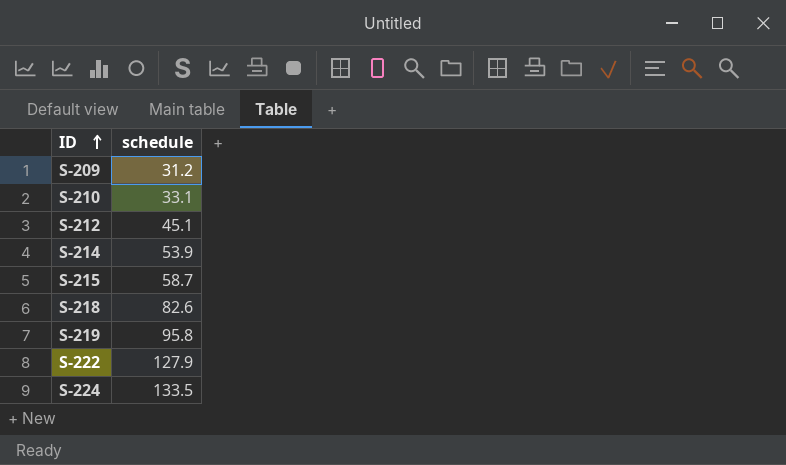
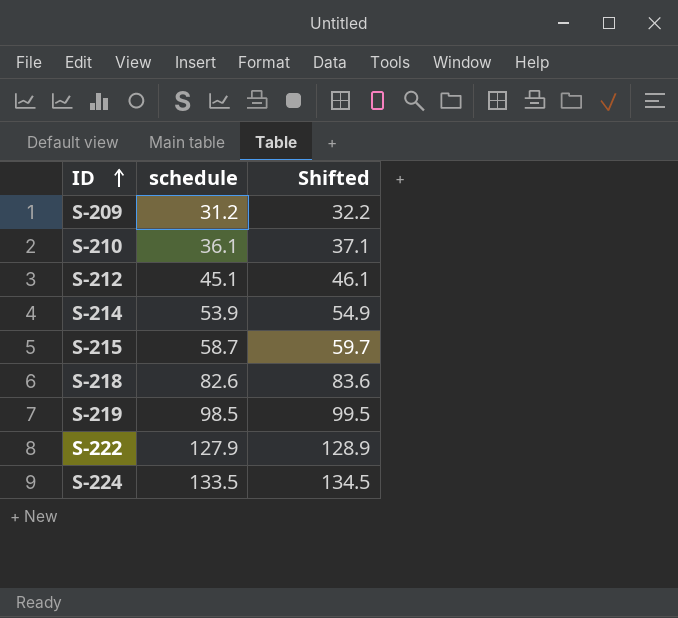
column Shifted | formula: none -> [schedule] + 1
S-210 | schedule: 33.1 -> 36.1
S-219 | schedule: 95.8 -> 98.5

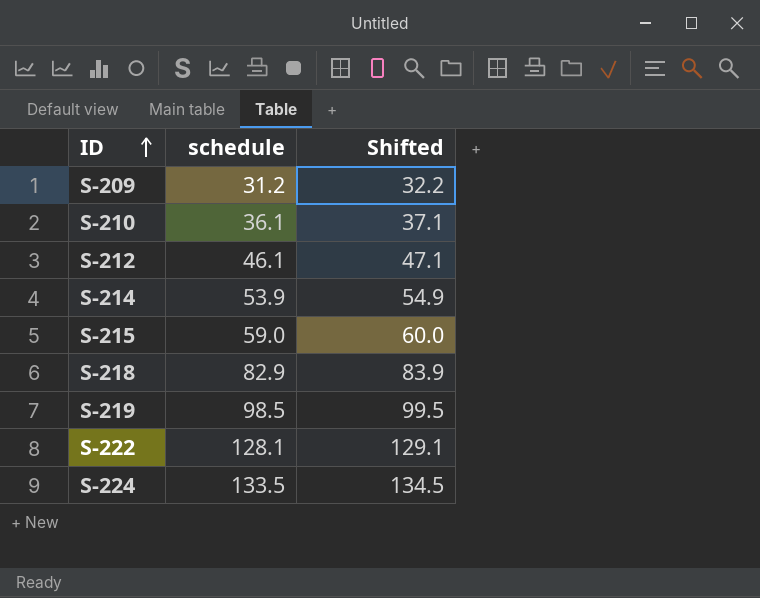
S-212 | schedule: 45.1 -> 46.1
S-212 | Shifted: 46.1 -> 47.1
S-215 | schedule: 58.7 -> 59.0
S-215 | Shifted: 59.7 -> 60.0
S-218 | schedule: 82.6 -> 82.9
S-218 | Shifted: 83.6 -> 83.9
S-222 | schedule: 127.9 -> 128.1
S-222 | Shifted: 128.9 -> 129.1

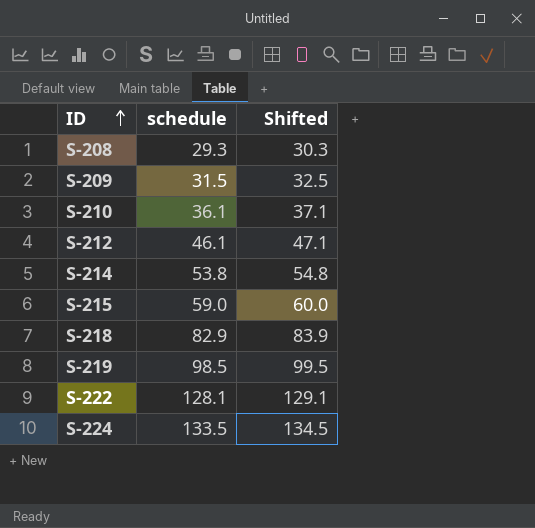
row S-208: none -> 29.3 | 30.3
S-209 | schedule: 31.2 -> 31.5
S-209 | Shifted: 32.2 -> 32.5
S-214 | schedule: 53.9 -> 53.8
S-214 | Shifted: 54.9 -> 54.8

